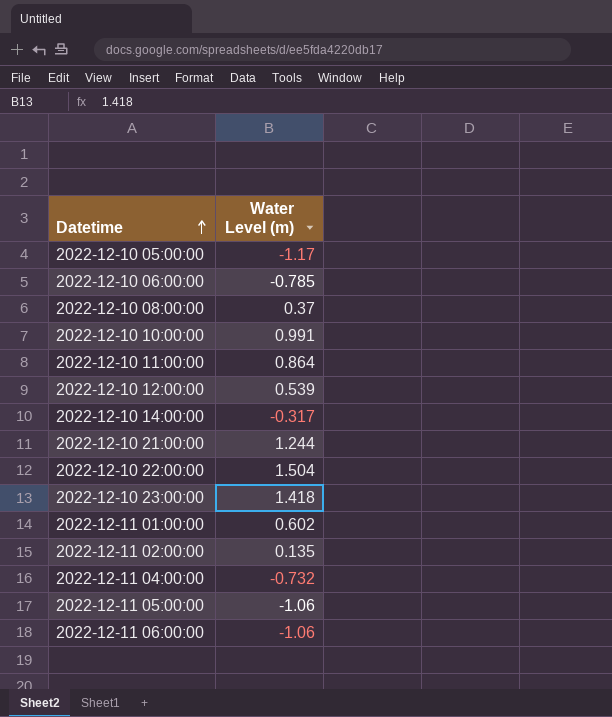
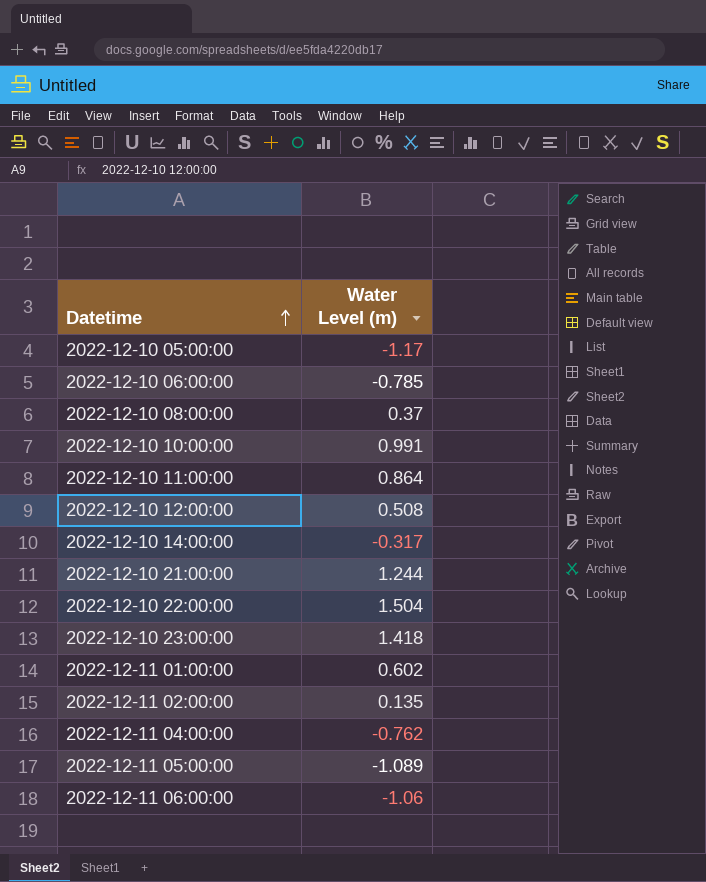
2022-12-10 12:00:00 | Water Level (m): 0.539 -> 0.508
2022-12-11 04:00:00 | Water Level (m): -0.732 -> -0.762
2022-12-11 05:00:00 | Water Level (m): -1.06 -> -1.089

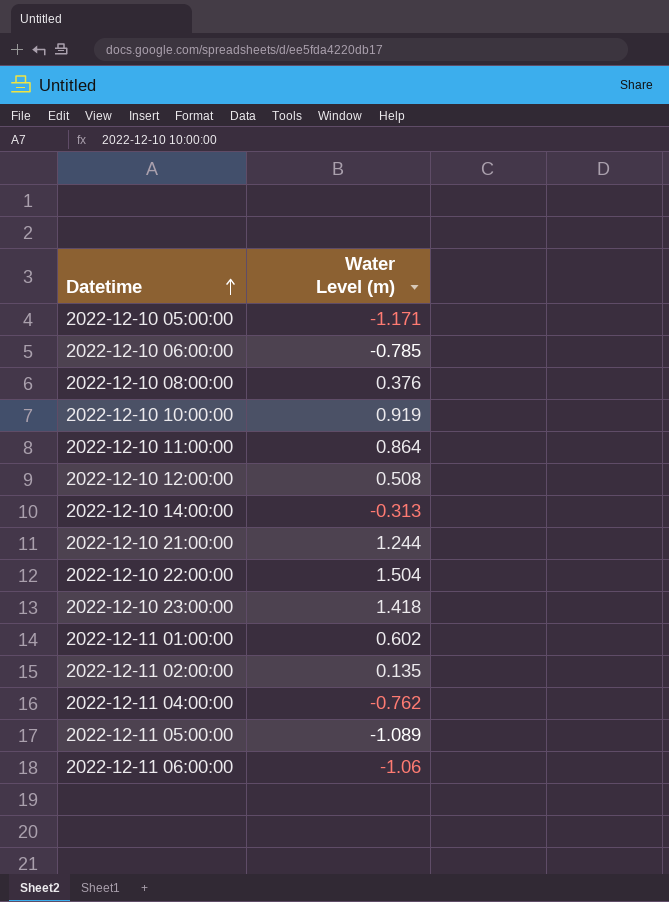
2022-12-10 05:00:00 | Water Level (m): -1.17 -> -1.171
2022-12-10 08:00:00 | Water Level (m): 0.37 -> 0.376
2022-12-10 10:00:00 | Water Level (m): 0.991 -> 0.919
2022-12-10 14:00:00 | Water Level (m): -0.317 -> -0.313

